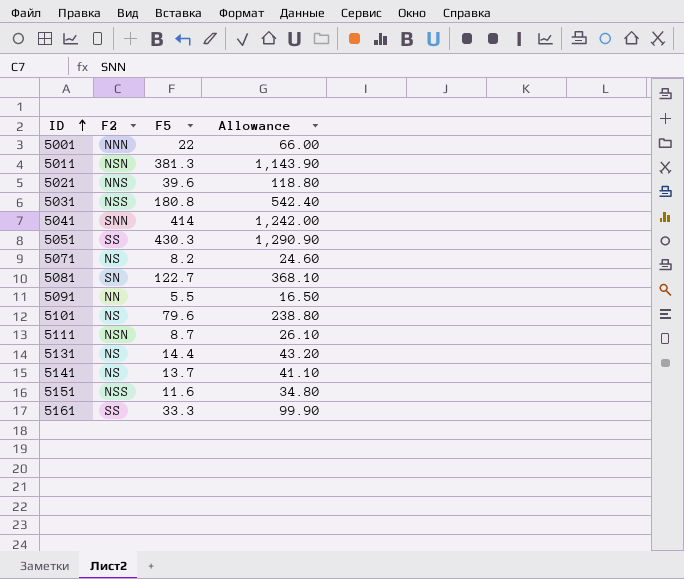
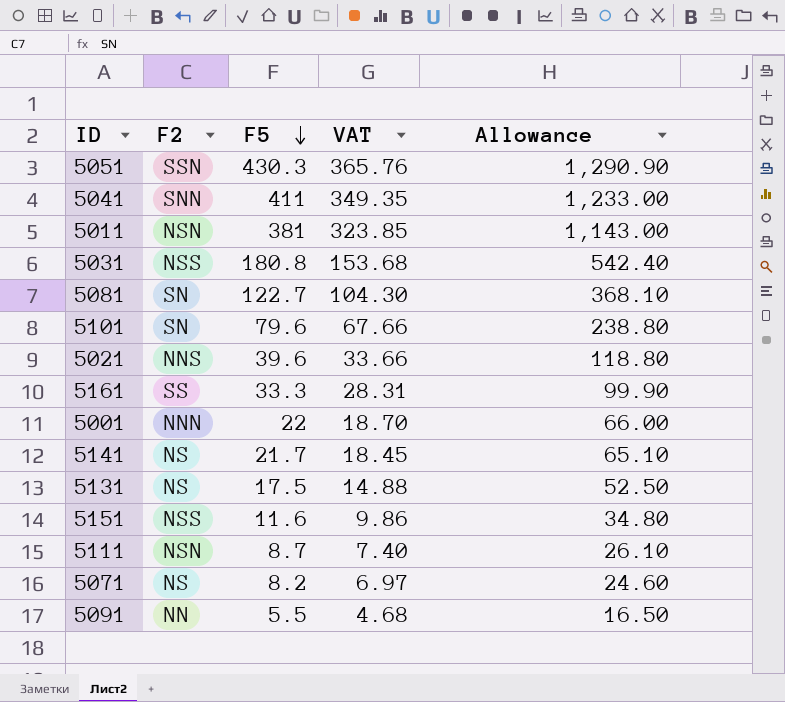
row order: ID ascending -> F5 descending
column VAT | formula: none -> [F5] * 0.85
5051 | F2: SS -> SSN
5041 | F5: 414 -> 411
5041 | Allowance: 1,242.00 -> 1,233.00
5011 | F5: 381.3 -> 381
5011 | Allowance: 1,143.90 -> 1,143.00
5101 | F2: NS -> SN
5141 | F5: 13.7 -> 21.7
5141 | Allowance: 41.10 -> 65.10
5131 | F5: 14.4 -> 17.5
5131 | Allowance: 43.20 -> 52.50

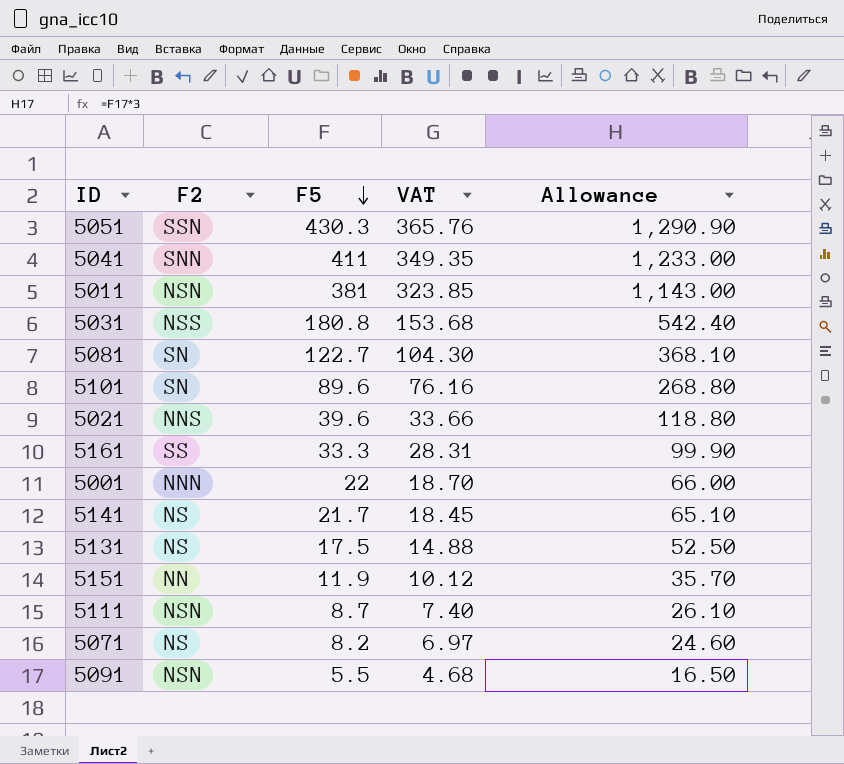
5101 | F5: 79.6 -> 89.6
5101 | VAT: 67.66 -> 76.16
5101 | Allowance: 238.80 -> 268.80
5151 | F2: NSS -> NN
5151 | F5: 11.6 -> 11.9
5151 | VAT: 9.86 -> 10.12
5151 | Allowance: 34.80 -> 35.70
5091 | F2: NN -> NSN

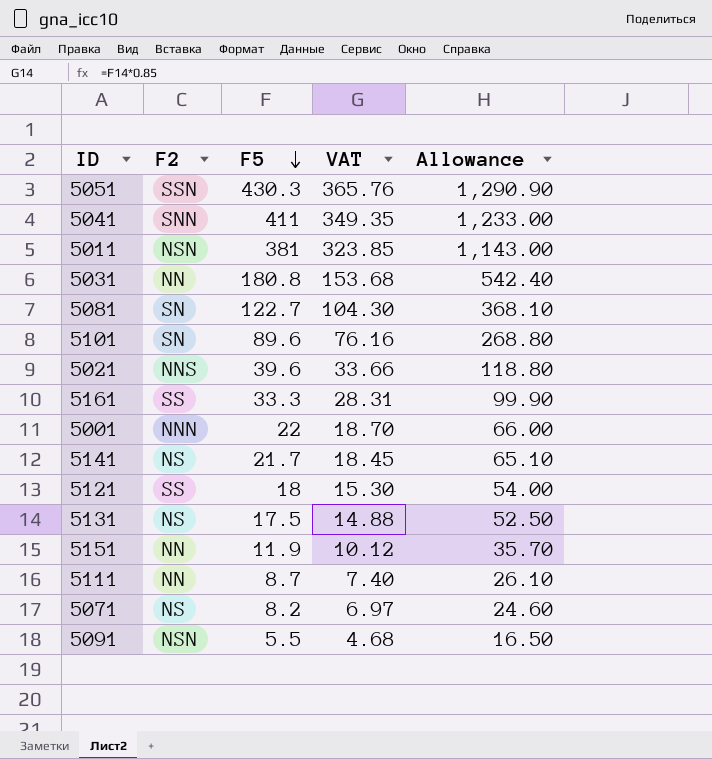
5031 | F2: NSS -> NN
row 5121: none -> SS | 18 | 15.30 | 54.00
5111 | F2: NSN -> NN

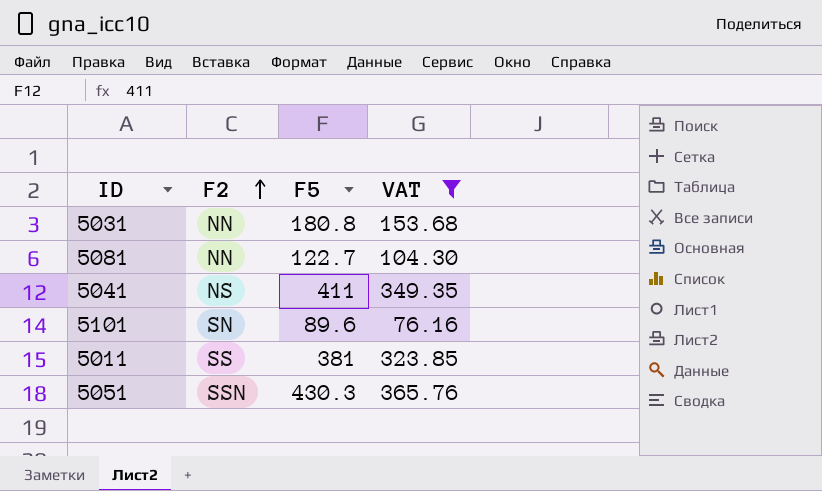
filter: none -> VAT >= 76.16
row order: F5 descending -> F2 ascending
column Allowance | formula: [F5] * 3 -> none
5081 | F2: SN -> NN
5041 | F2: SNN -> NS
5011 | F2: NSN -> SS

